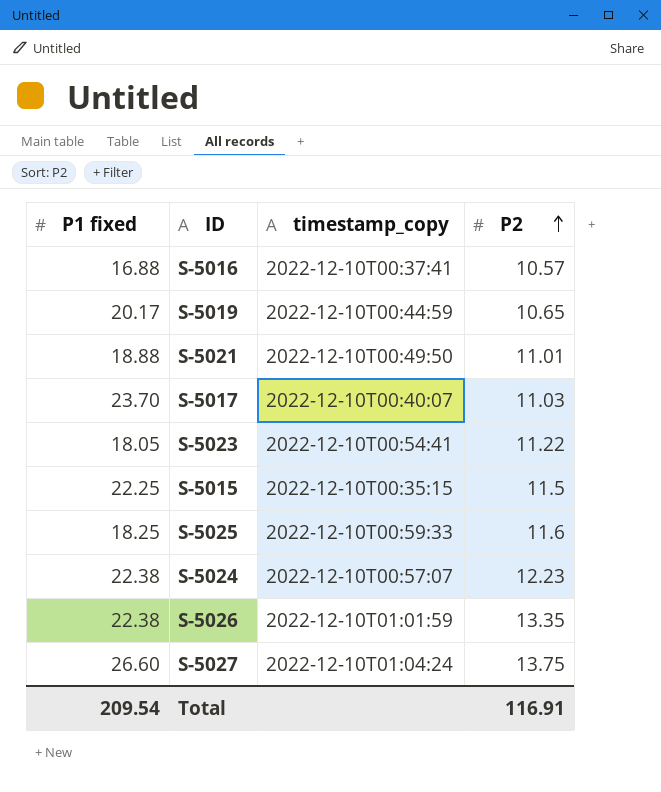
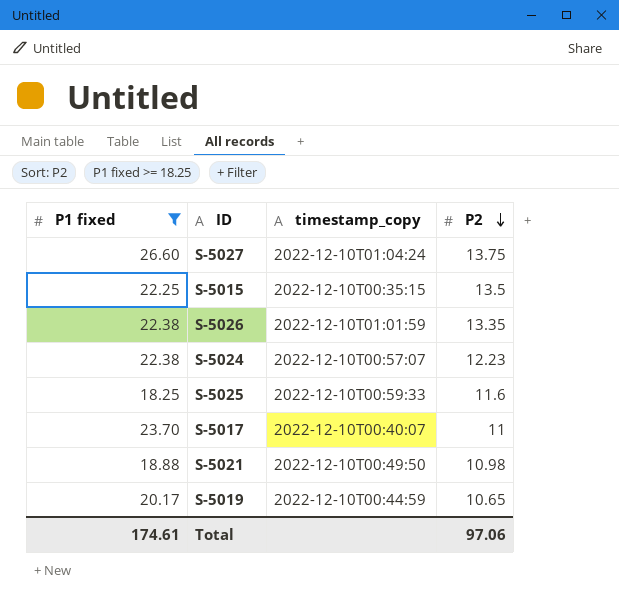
filter: none -> P1 fixed >= 18.25
row order: P2 ascending -> P2 descending
S-5015 | P2: 11.5 -> 13.5
S-5017 | P2: 11.03 -> 11
S-5021 | P2: 11.01 -> 10.98
Total | P1 fixed: 209.54 -> 174.61
Total | P2: 116.91 -> 97.06

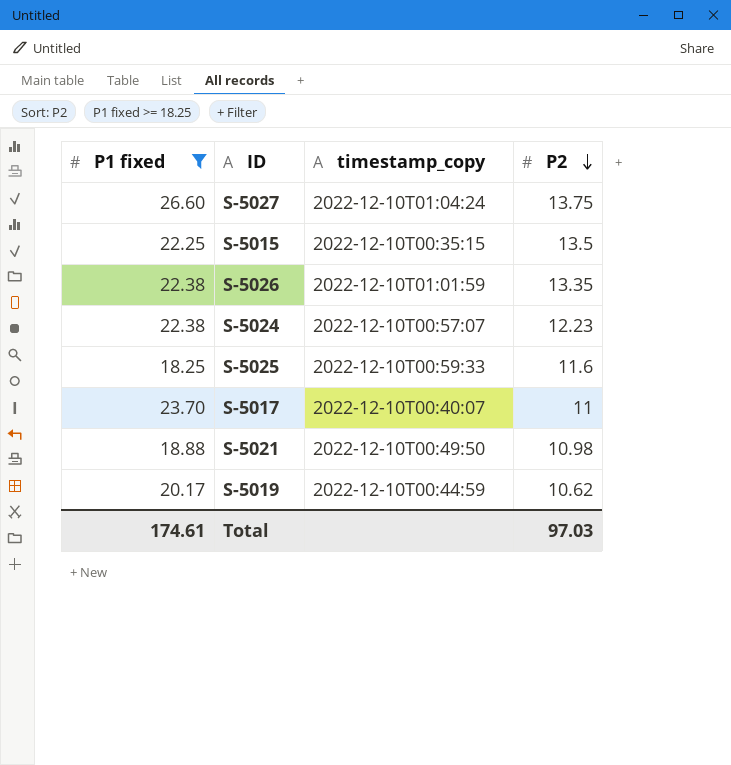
S-5019 | P2: 10.65 -> 10.62
Total | P2: 97.06 -> 97.03

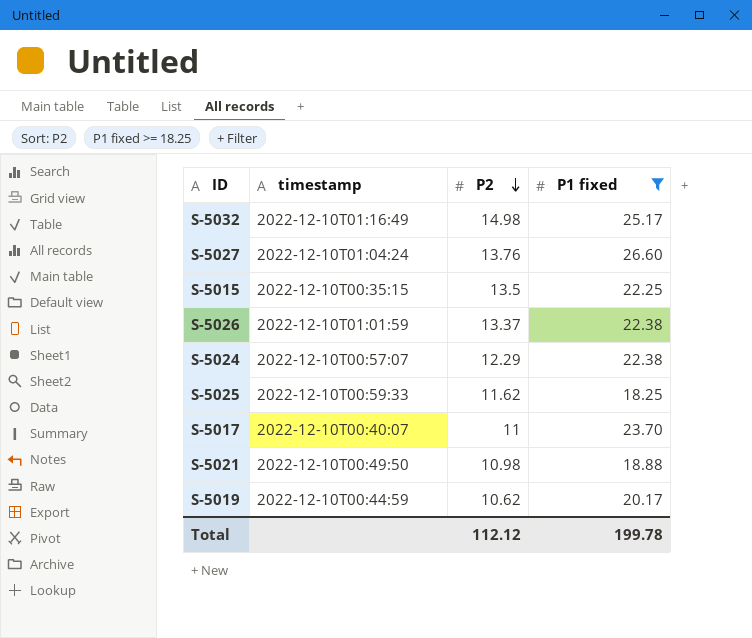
column name: timestamp_copy -> timestamp
column P1 fixed | position: 1 -> 4
row S-5032: none -> 2022-12-10T01:16:49 | 14.98 | 25.17
S-5027 | P2: 13.75 -> 13.76
S-5026 | P2: 13.35 -> 13.37
S-5024 | P2: 12.23 -> 12.29
S-5025 | P2: 11.6 -> 11.62
Total | P2: 97.03 -> 112.12
Total | P1 fixed: 174.61 -> 199.78

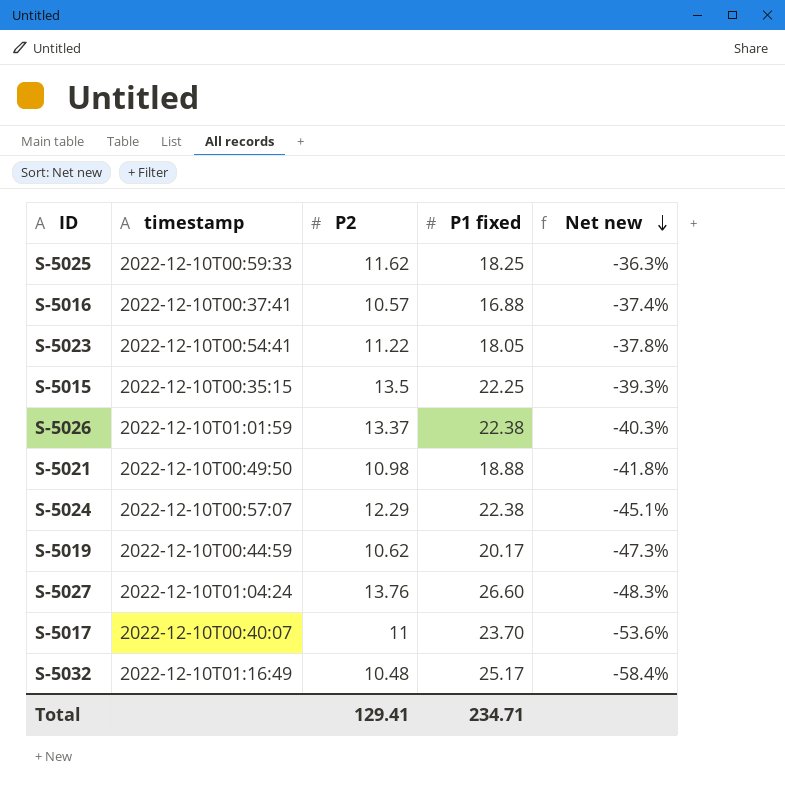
filter: P1 fixed >= 18.25 -> none
row order: P2 descending -> Net new descending
column Net new | formula: none -> ([P2] - [P1 fixed]) / [P1 fixed]
S-5032 | P2: 14.98 -> 10.48
Total | P2: 112.12 -> 129.41
Total | P1 fixed: 199.78 -> 234.71

